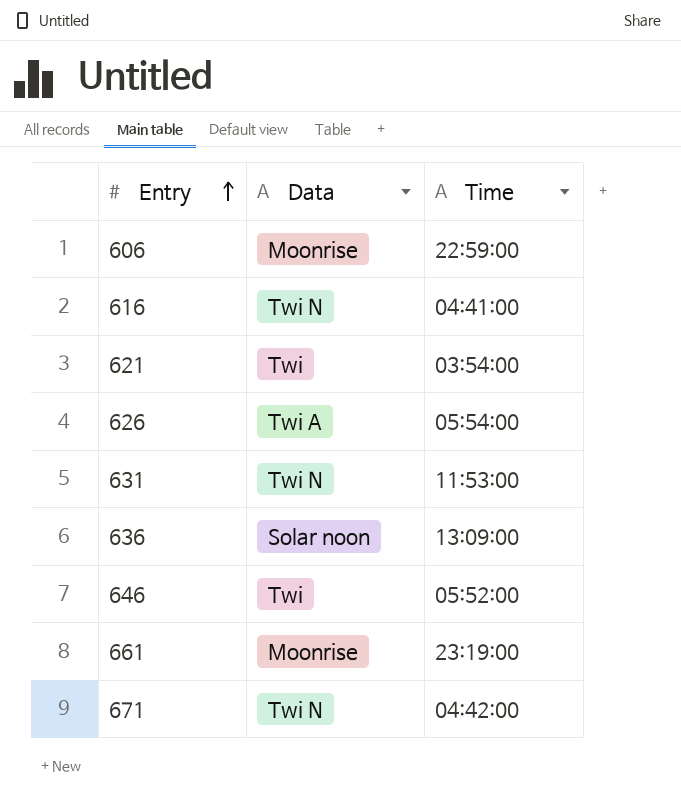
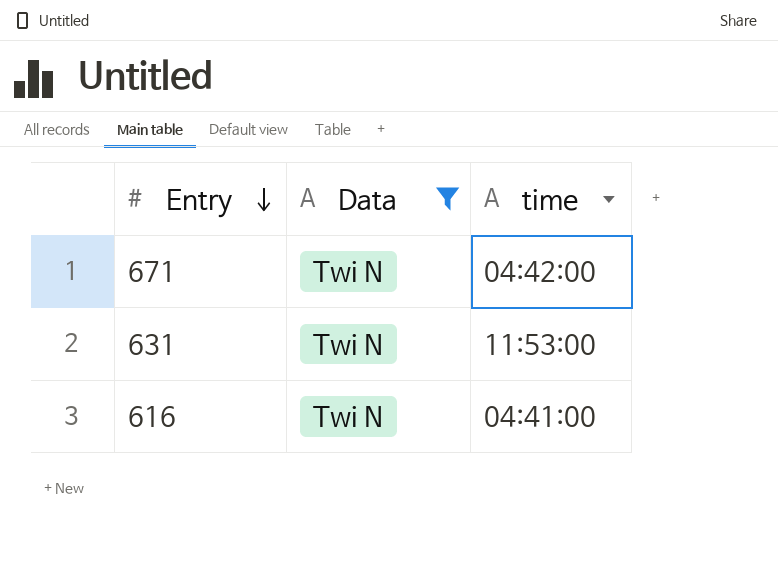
filter: none -> Data = Twi N
row order: Entry ascending -> Entry descending
column name: Time -> time

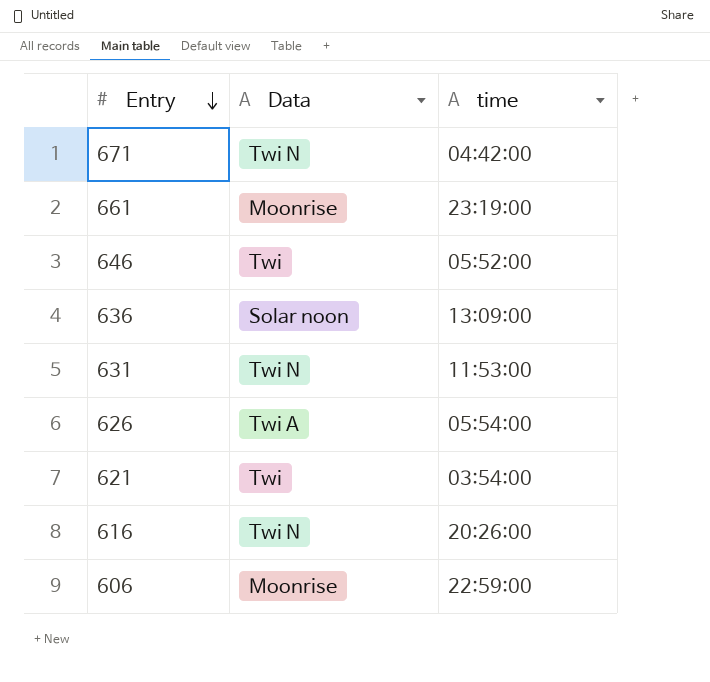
filter: Data = Twi N -> none
616 | time: 04:41:00 -> 20:26:00

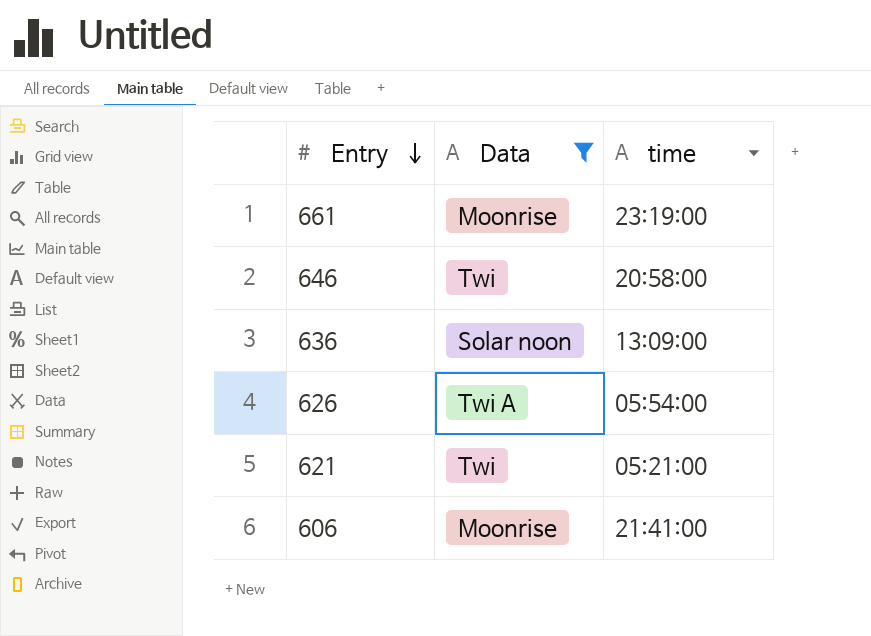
filter: none -> Data != Twi N
646 | time: 05:52:00 -> 20:58:00
621 | time: 03:54:00 -> 05:21:00
606 | time: 22:59:00 -> 21:41:00

